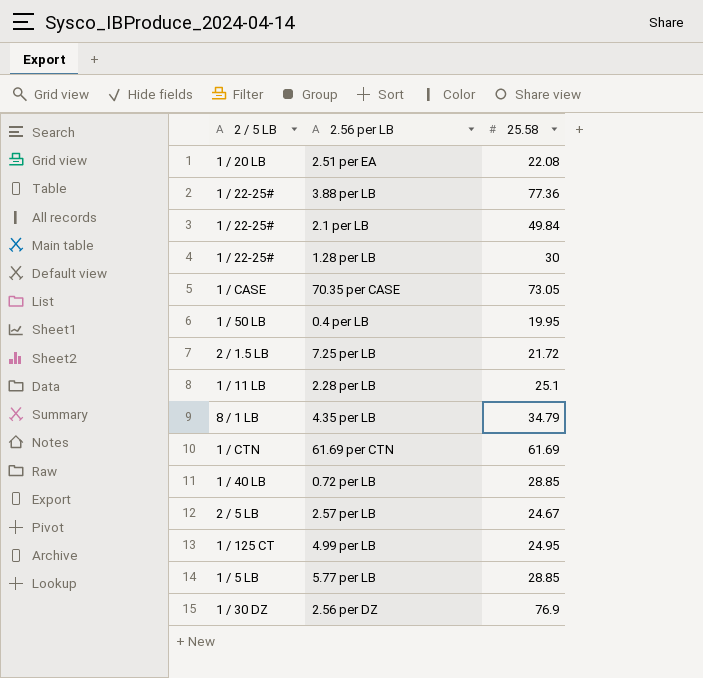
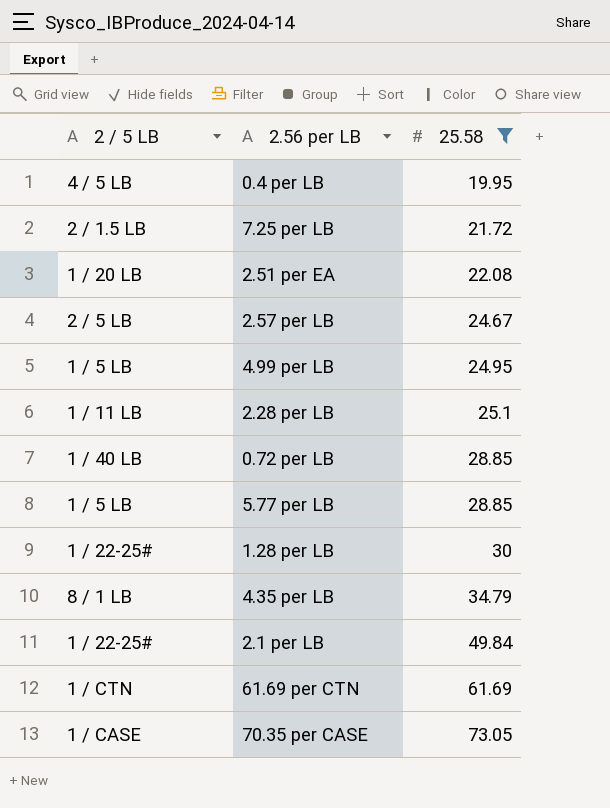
filter: none -> 25.58 <= 73.05
row order: none -> 25.58 ascending
0.4 per LB | 2 / 5 LB: 1 / 50 LB -> 4 / 5 LB
4.99 per LB | 2 / 5 LB: 1 / 125 CT -> 1 / 5 LB

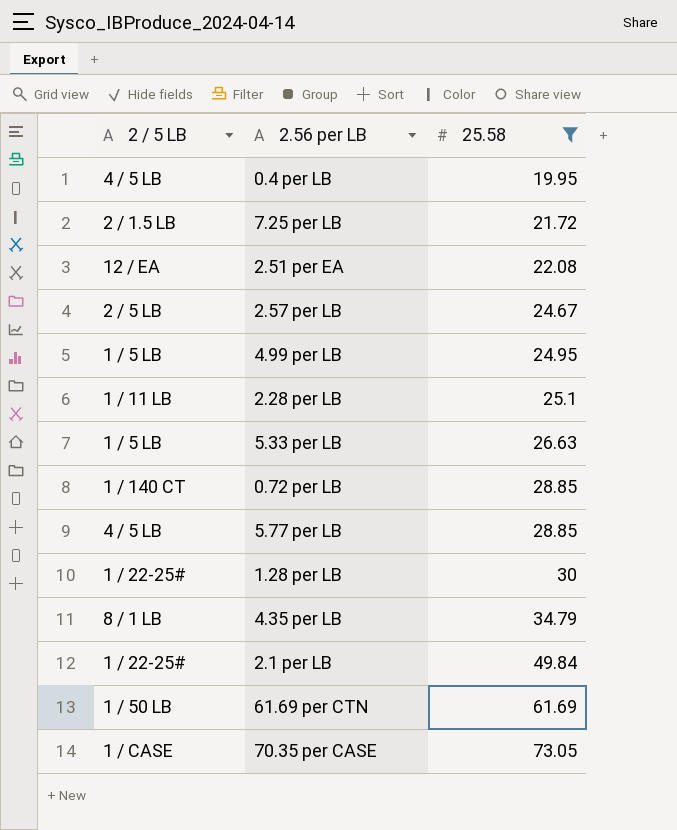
2.51 per EA | 2 / 5 LB: 1 / 20 LB -> 12 / EA
row 5.33 per LB: none -> 1 / 5 LB | 26.63
0.72 per LB | 2 / 5 LB: 1 / 40 LB -> 1 / 140 CT
5.77 per LB | 2 / 5 LB: 1 / 5 LB -> 4 / 5 LB
61.69 per CTN | 2 / 5 LB: 1 / CTN -> 1 / 50 LB

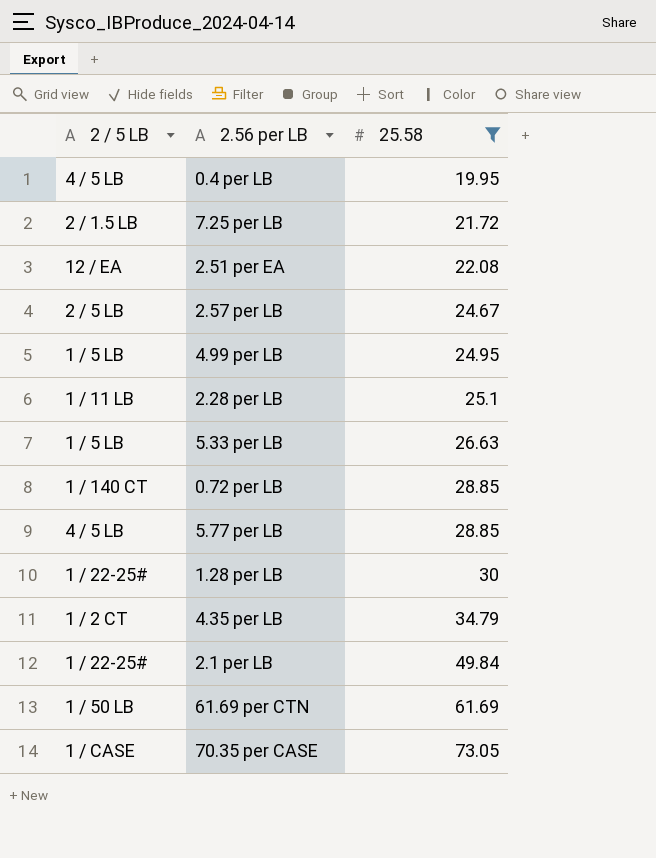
4.35 per LB | 2 / 5 LB: 8 / 1 LB -> 1 / 2 CT

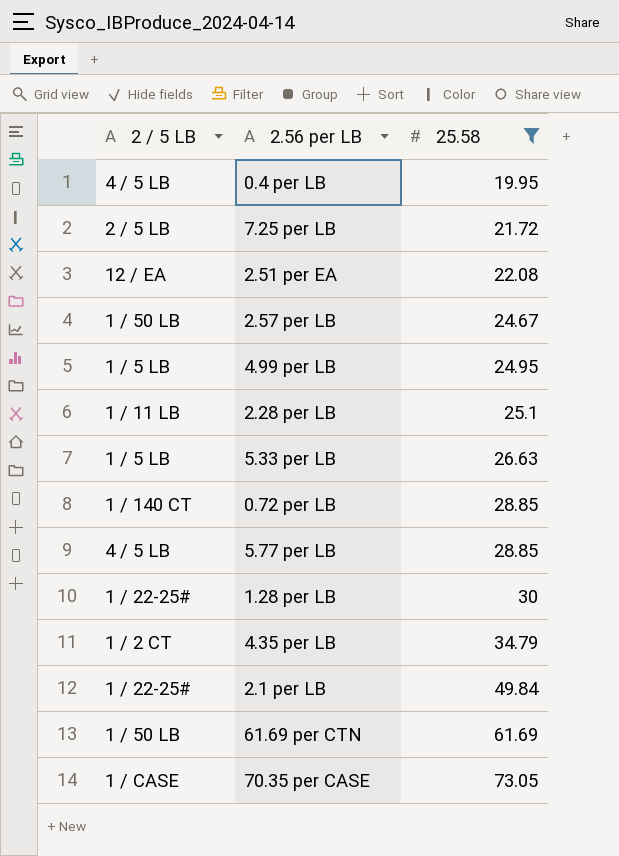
7.25 per LB | 2 / 5 LB: 2 / 1.5 LB -> 2 / 5 LB
2.57 per LB | 2 / 5 LB: 2 / 5 LB -> 1 / 50 LB

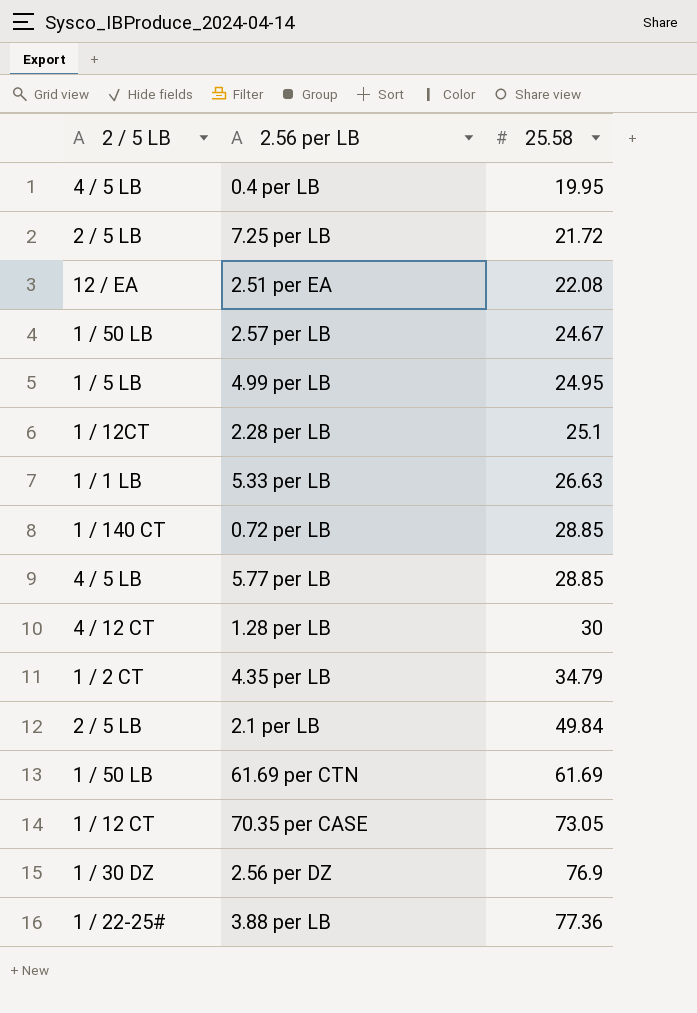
filter: 25.58 <= 73.05 -> none
2.28 per LB | 2 / 5 LB: 1 / 11 LB -> 1 / 12CT
5.33 per LB | 2 / 5 LB: 1 / 5 LB -> 1 / 1 LB
1.28 per LB | 2 / 5 LB: 1 / 22-25# -> 4 / 12 CT
2.1 per LB | 2 / 5 LB: 1 / 22-25# -> 2 / 5 LB
70.35 per CASE | 2 / 5 LB: 1 / CASE -> 1 / 12 CT

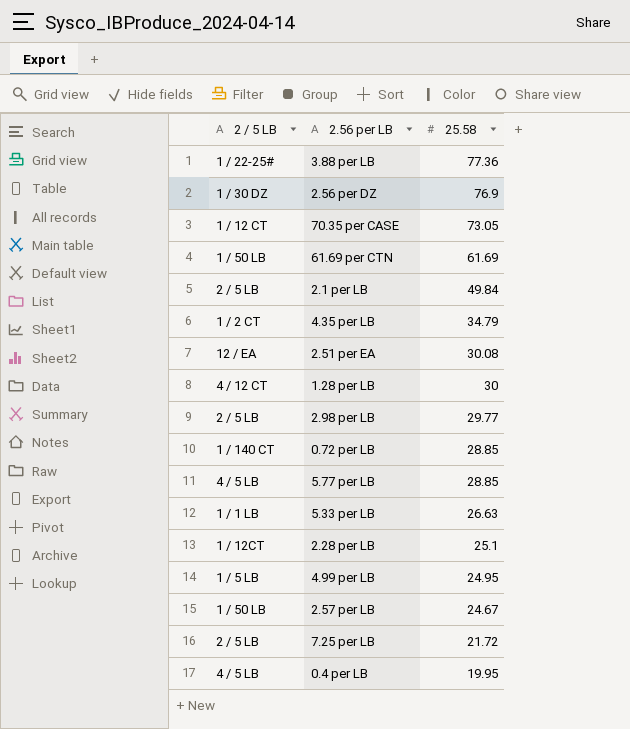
row order: 25.58 ascending -> 25.58 descending
2.51 per EA | 25.58: 22.08 -> 30.08
row 2.98 per LB: none -> 2 / 5 LB | 29.77

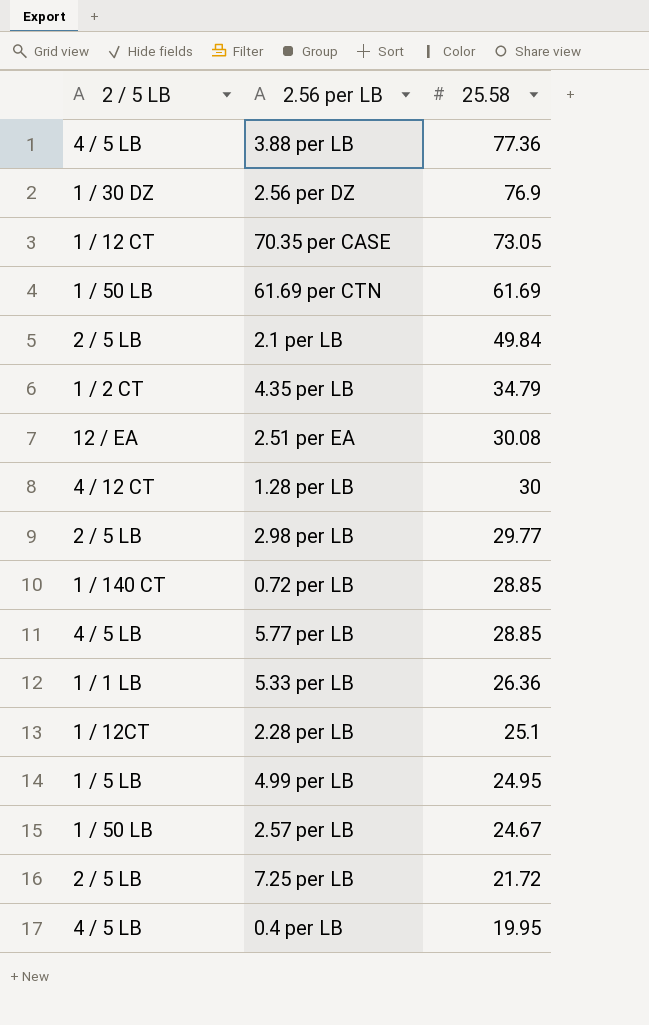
3.88 per LB | 2 / 5 LB: 1 / 22-25# -> 4 / 5 LB
5.33 per LB | 25.58: 26.63 -> 26.36

